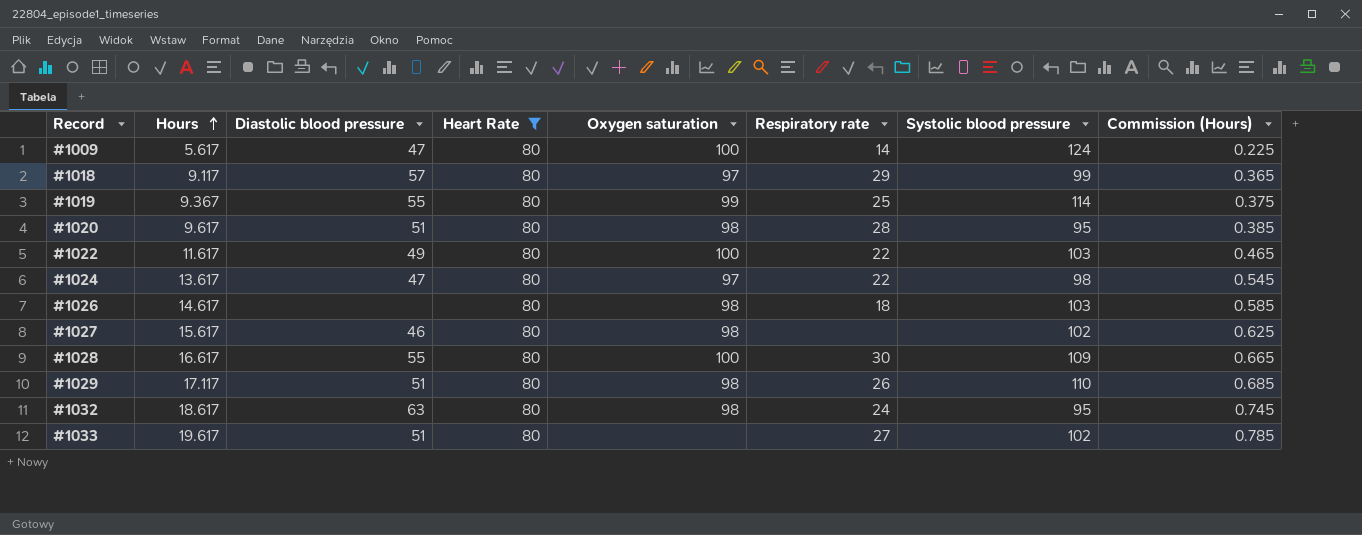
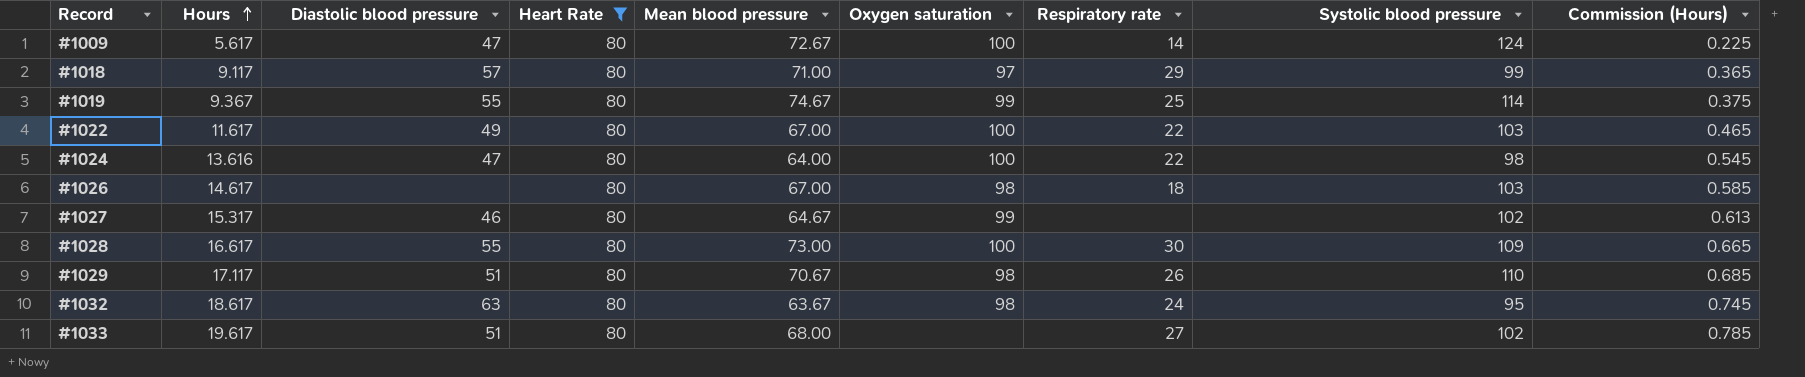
column Mean blood pressure | position: none -> 5
row #1020: 9.617 | 51 | 80 | 98 | 28 | 95 | 0.385 -> none
#1024 | Hours: 13.617 -> 13.616
#1024 | Oxygen saturation: 97 -> 100
#1027 | Hours: 15.617 -> 15.317
#1027 | Oxygen saturation: 98 -> 99
#1027 | Commission (Hours): 0.625 -> 0.613

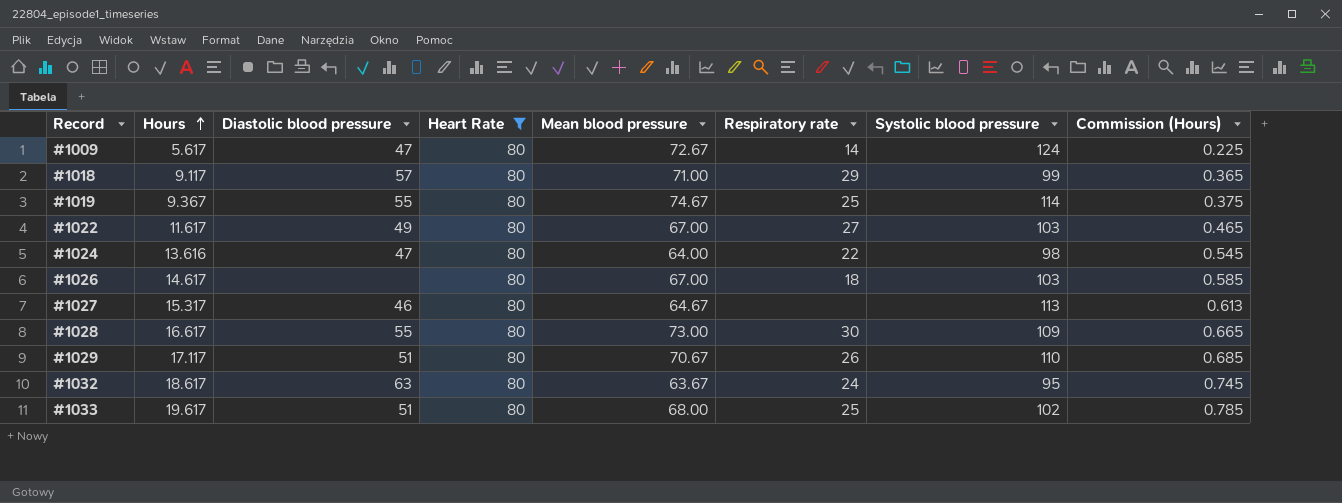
column Oxygen saturation | position: 6 -> none
#1022 | Respiratory rate: 22 -> 27
#1027 | Systolic blood pressure: 102 -> 113
#1033 | Respiratory rate: 27 -> 25

